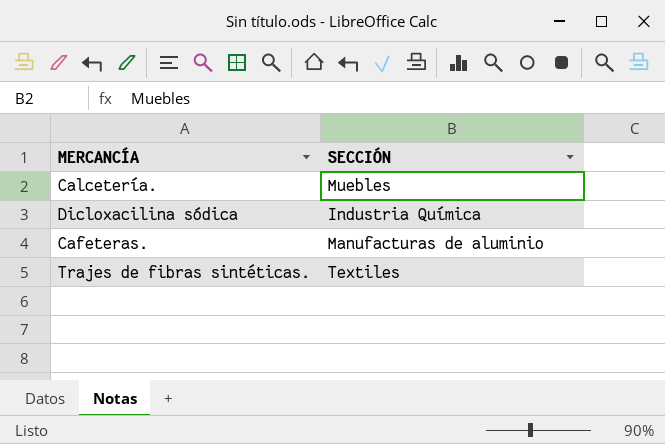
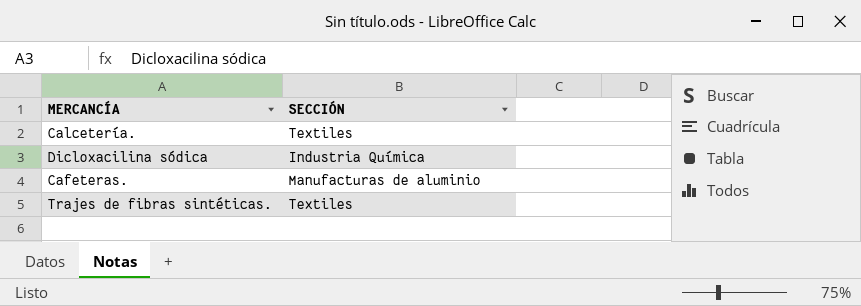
Calcetería. | SECCIÓN: Muebles -> Textiles

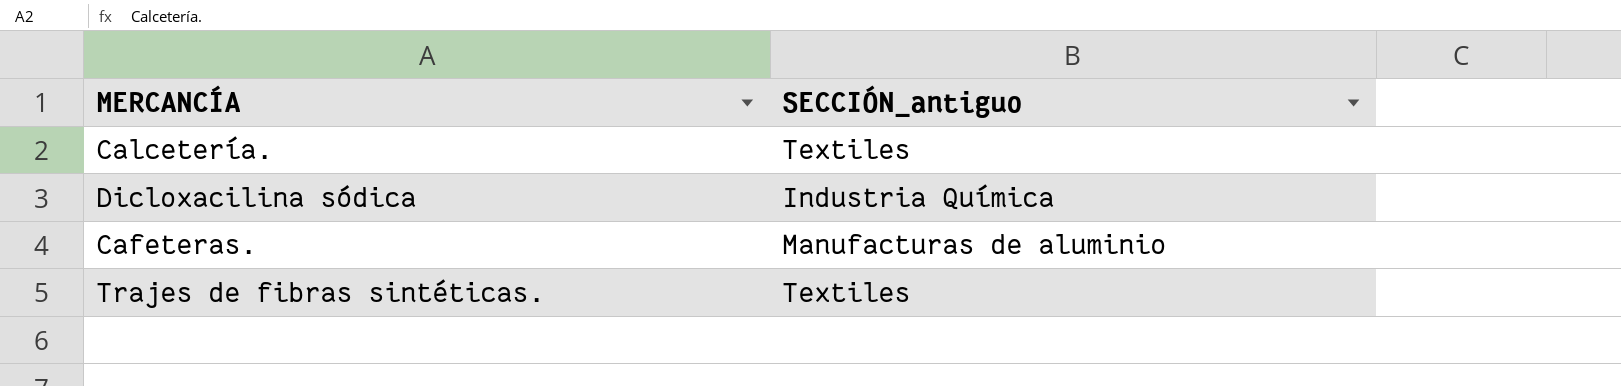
column name: SECCIÓN -> SECCIÓN_antiguo

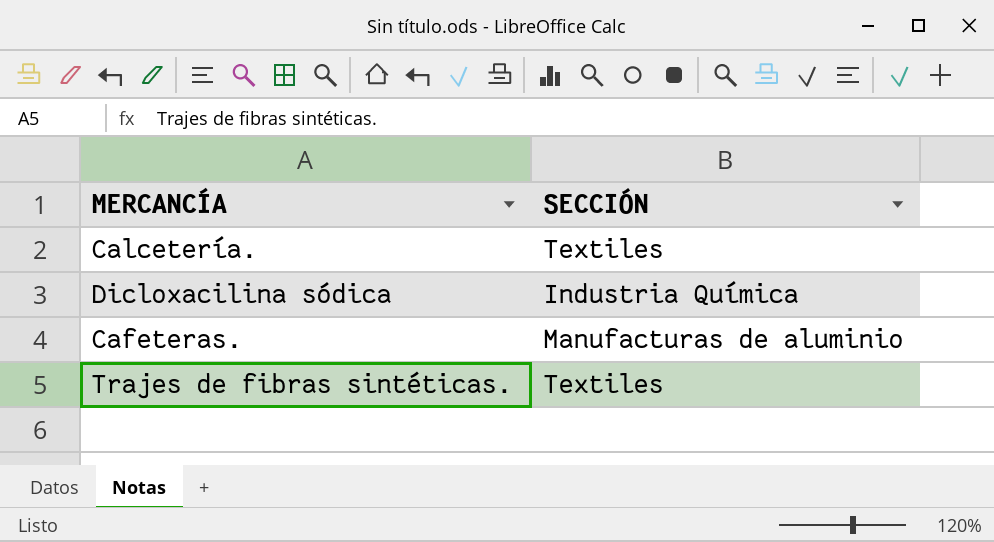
column name: SECCIÓN_antiguo -> SECCIÓN

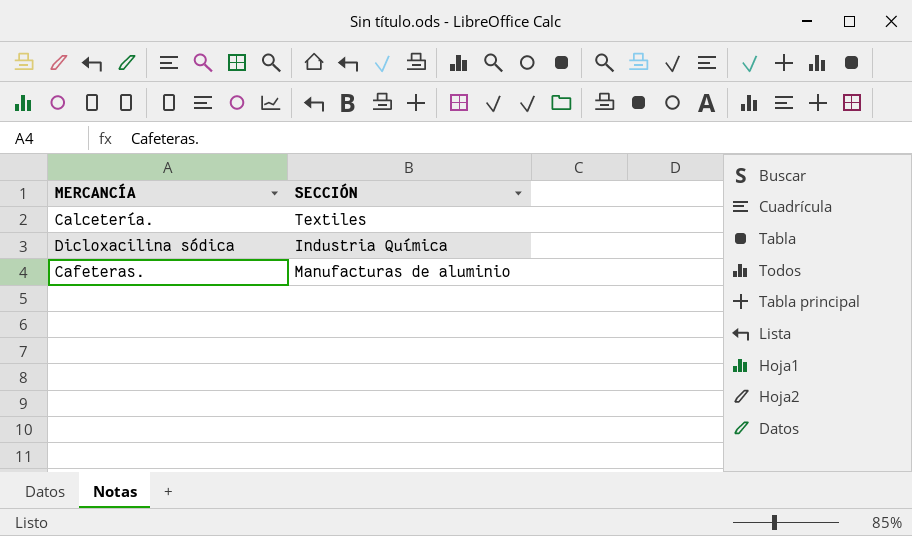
row Trajes de fibras sintéticas.: Textiles -> none

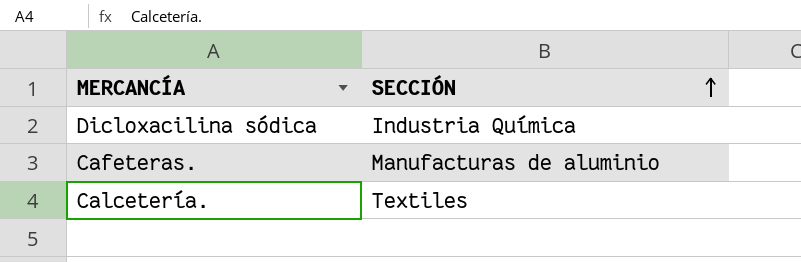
row order: none -> SECCIÓN ascending

